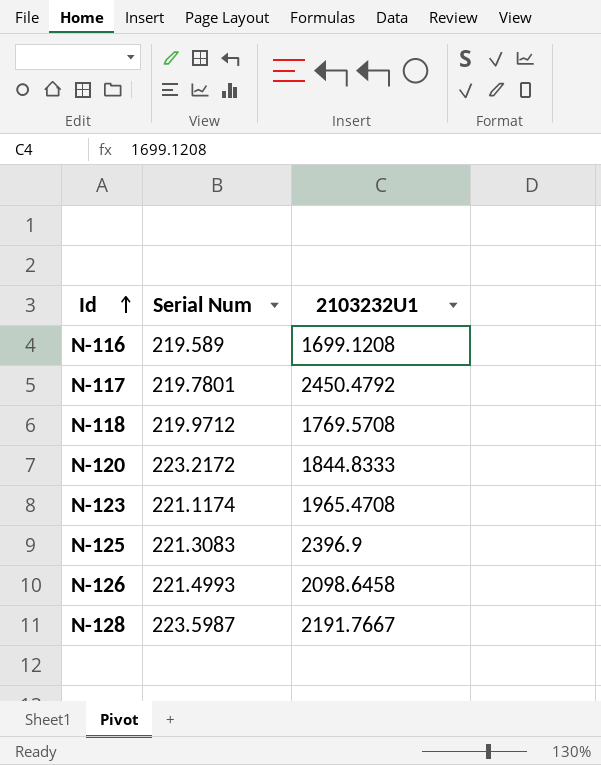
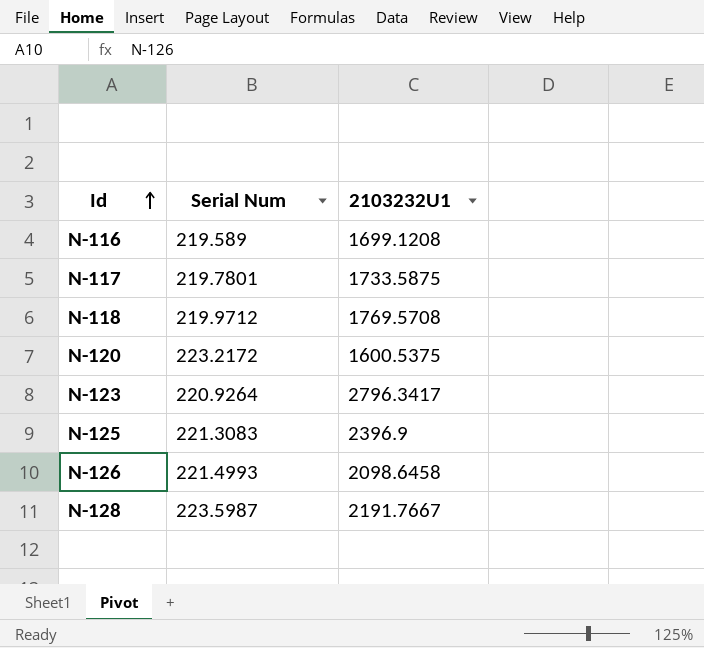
N-117 | 2103232U1: 2450.4792 -> 1733.5875
N-120 | 2103232U1: 1844.8333 -> 1600.5375
N-123 | Serial Num: 221.1174 -> 220.9264
N-123 | 2103232U1: 1965.4708 -> 2796.3417

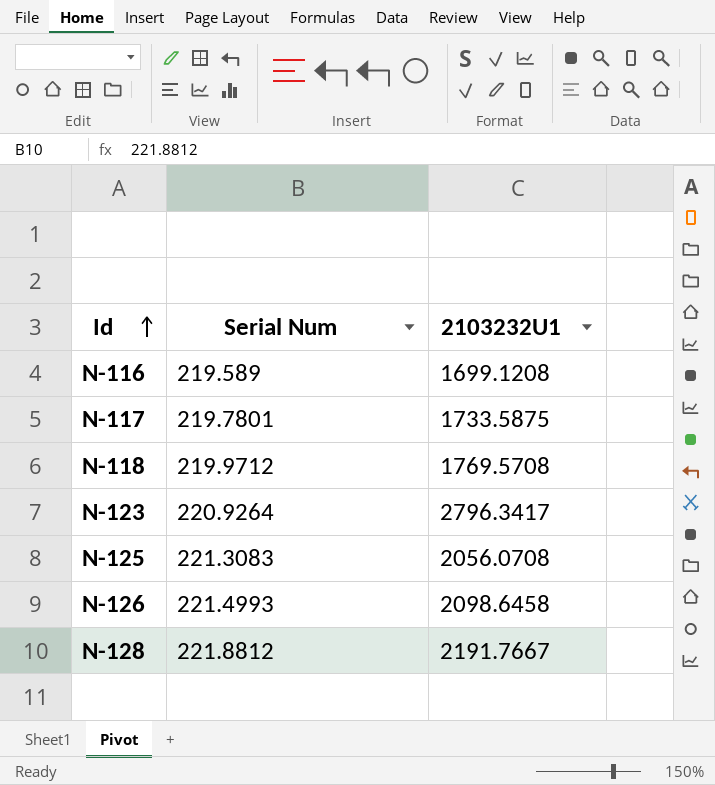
row N-120: 223.2172 | 1600.5375 -> none
N-125 | 2103232U1: 2396.9 -> 2056.0708
N-128 | Serial Num: 223.5987 -> 221.8812

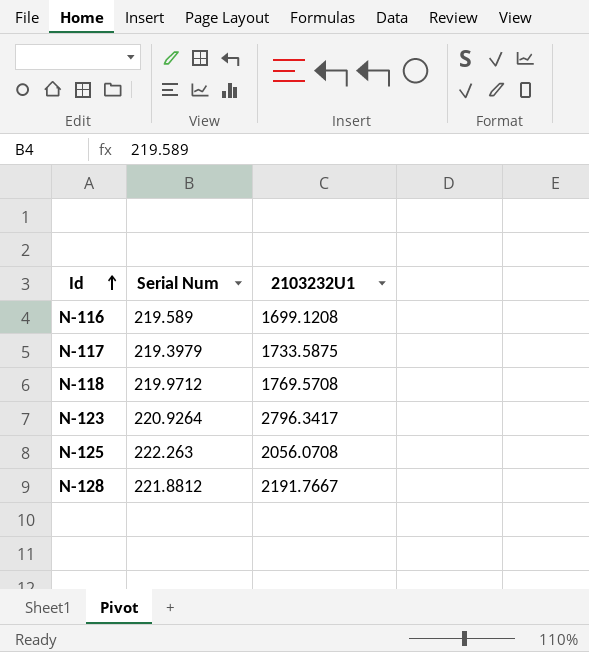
row N-126: 221.4993 | 2098.6458 -> none
N-117 | Serial Num: 219.7801 -> 219.3979
N-125 | Serial Num: 221.3083 -> 222.263

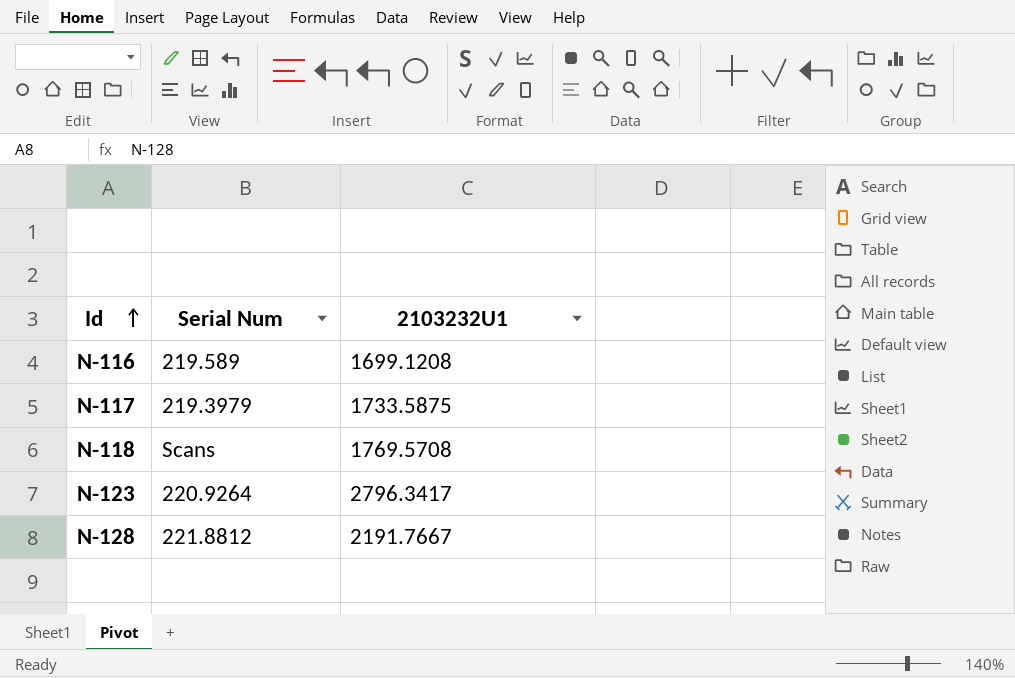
row N-125: 222.263 | 2056.0708 -> none
N-118 | Serial Num: 219.9712 -> Scans

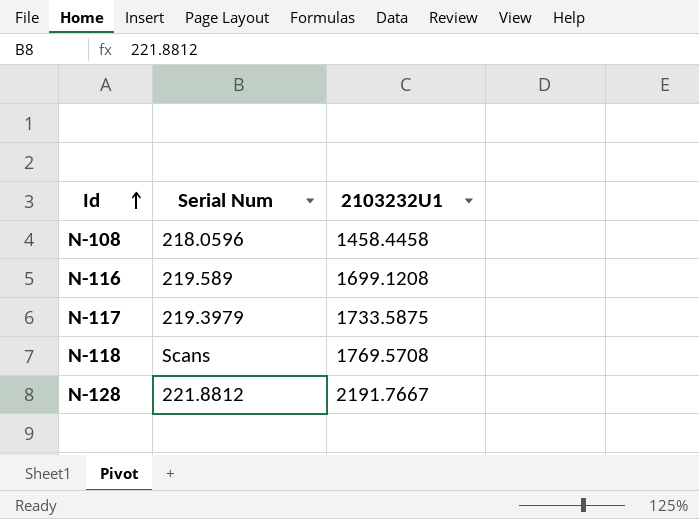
row N-123: 220.9264 | 2796.3417 -> none
row N-108: none -> 218.0596 | 1458.4458

